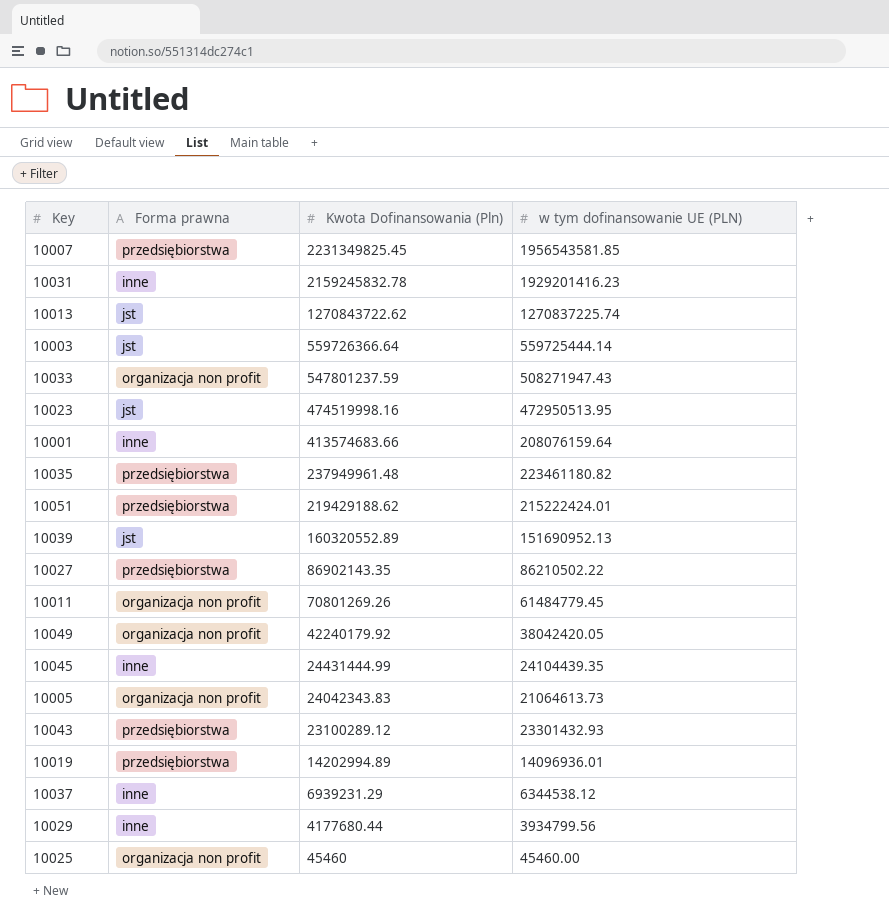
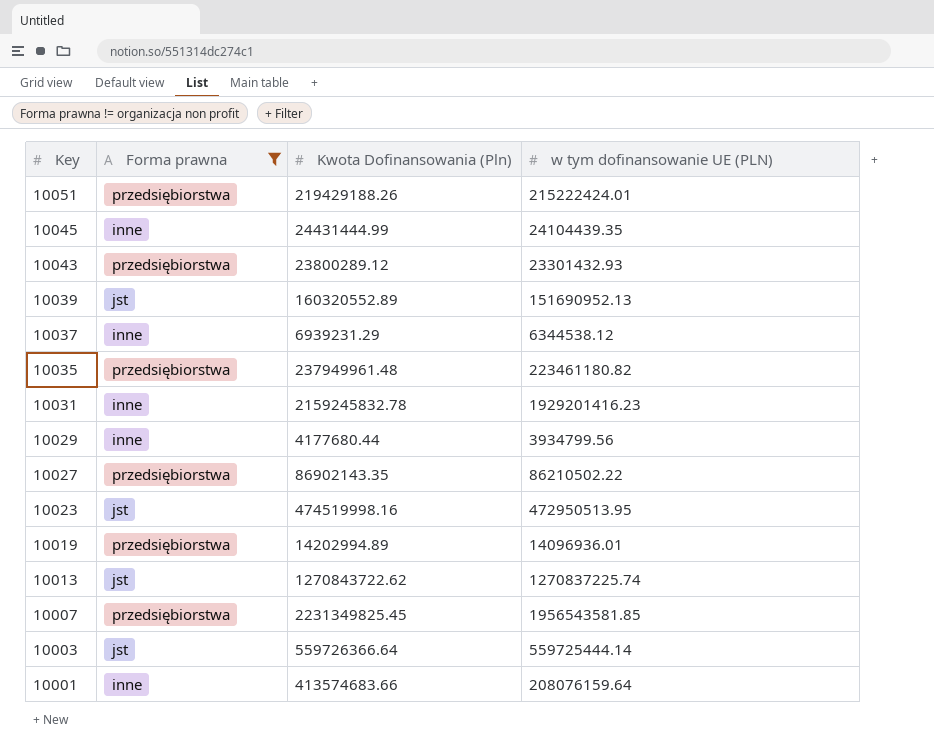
filter: none -> Forma prawna != organizacja non profit
row order: Kwota Dofinansowania (Pln) descending -> Key descending
10051 | Kwota Dofinansowania (Pln): 219429188.62 -> 219429188.26
10043 | Kwota Dofinansowania (Pln): 23100289.12 -> 23800289.12

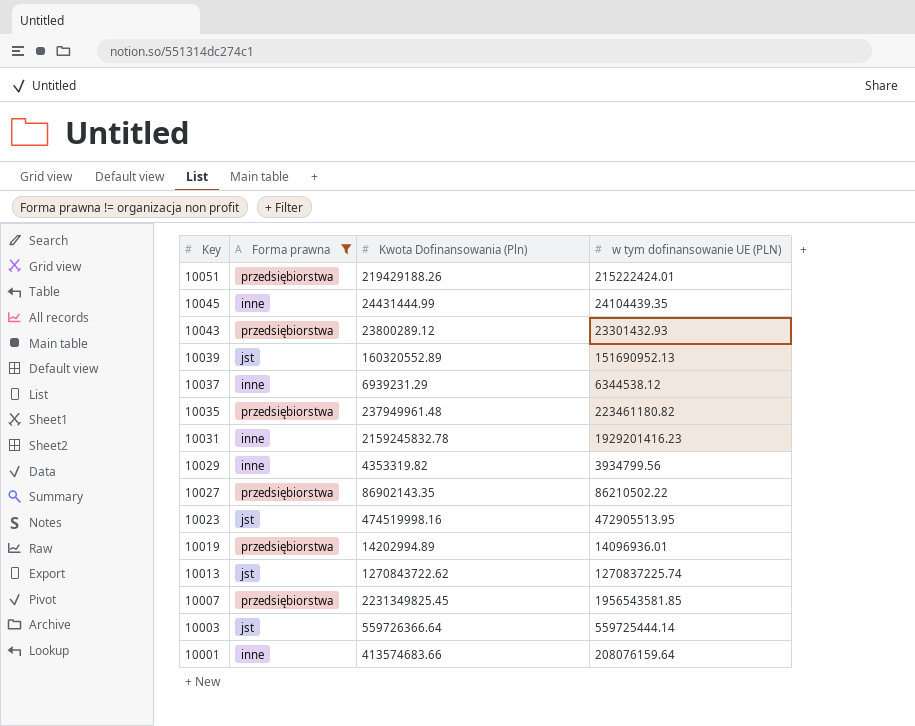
10029 | Kwota Dofinansowania (Pln): 4177680.44 -> 4353319.82
10023 | w tym dofinansowanie UE (PLN): 472950513.95 -> 472905513.95

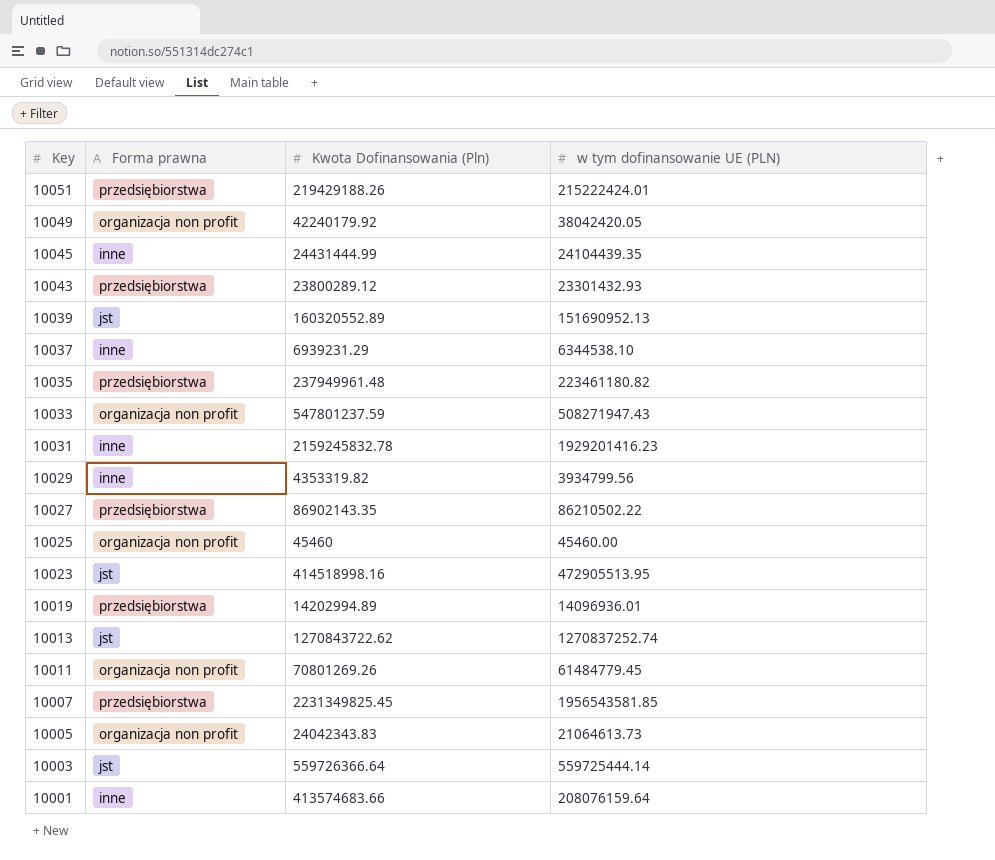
filter: Forma prawna != organizacja non profit -> none
10037 | w tym dofinansowanie UE (PLN): 6344538.12 -> 6344538.10
10023 | Kwota Dofinansowania (Pln): 474519998.16 -> 414518998.16
10013 | w tym dofinansowanie UE (PLN): 1270837225.74 -> 1270837252.74

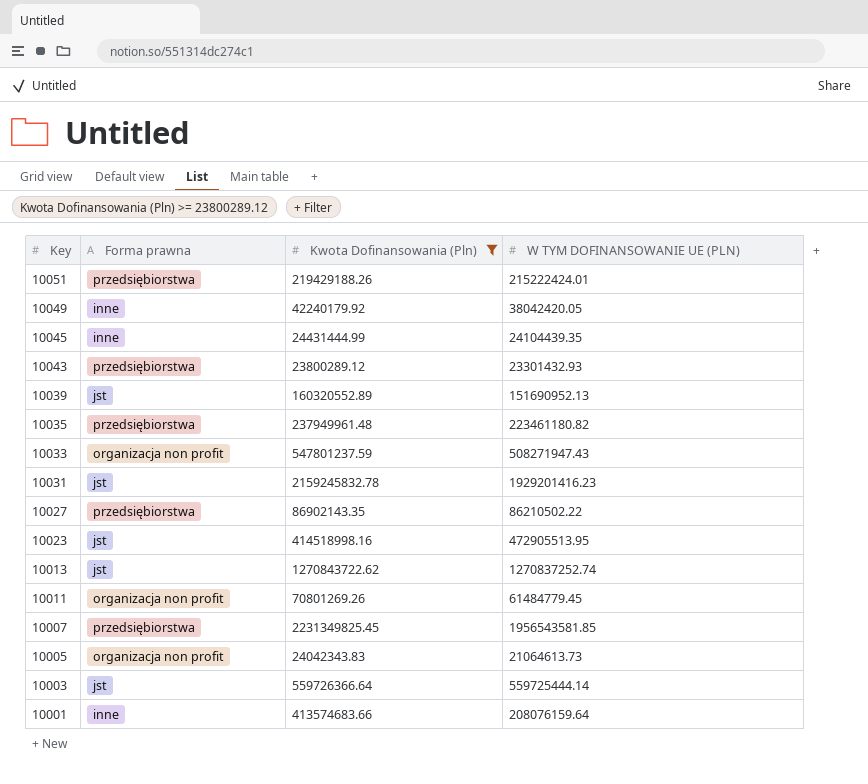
filter: none -> Kwota Dofinansowania (Pln) >= 23800289.12
column name: w tym dofinansowanie UE (PLN) -> W TYM DOFINANSOWANIE UE (PLN)
10049 | Forma prawna: organizacja non profit -> inne
10031 | Forma prawna: inne -> jst

